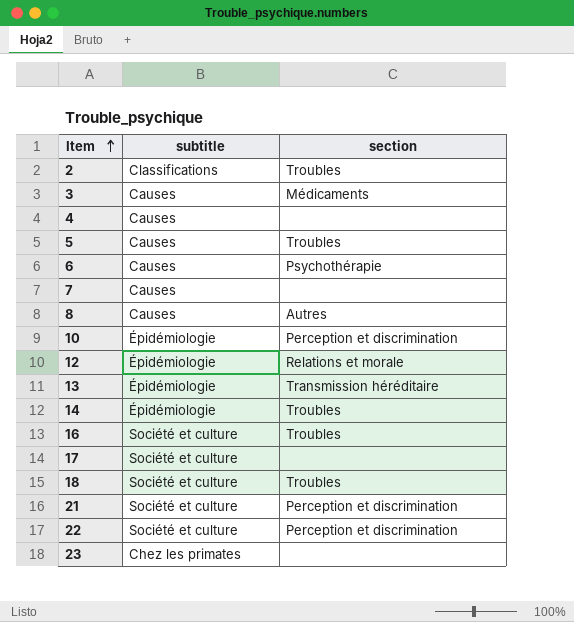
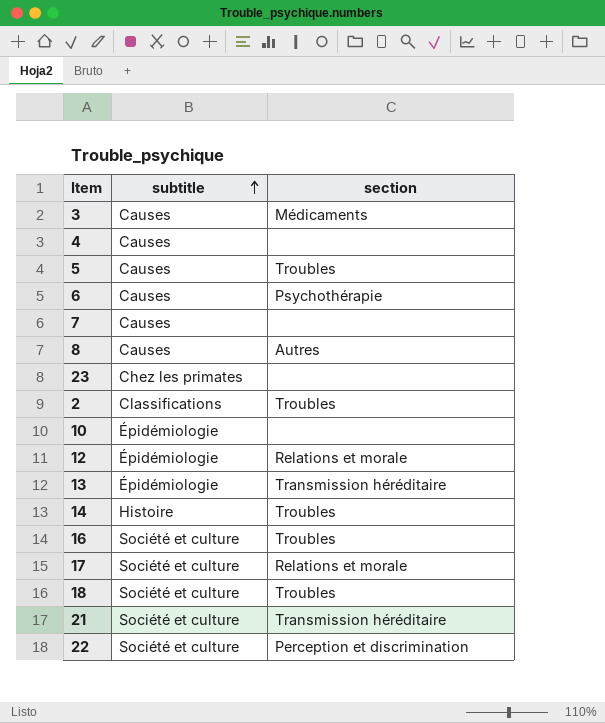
row order: Item ascending -> subtitle ascending
10 | section: Perception et discrimination -> none
14 | subtitle: Épidémiologie -> Histoire
17 | section: none -> Relations et morale
21 | section: Perception et discrimination -> Transmission héréditaire

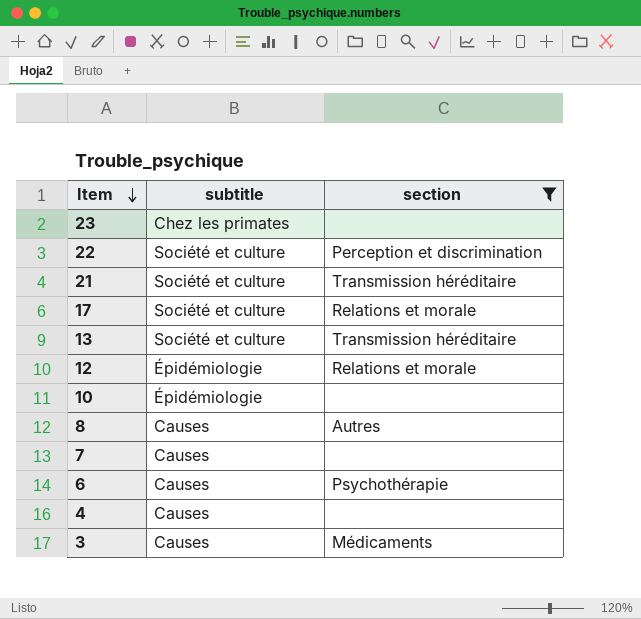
filter: none -> section != Troubles
row order: subtitle ascending -> Item descending
13 | subtitle: Épidémiologie -> Société et culture

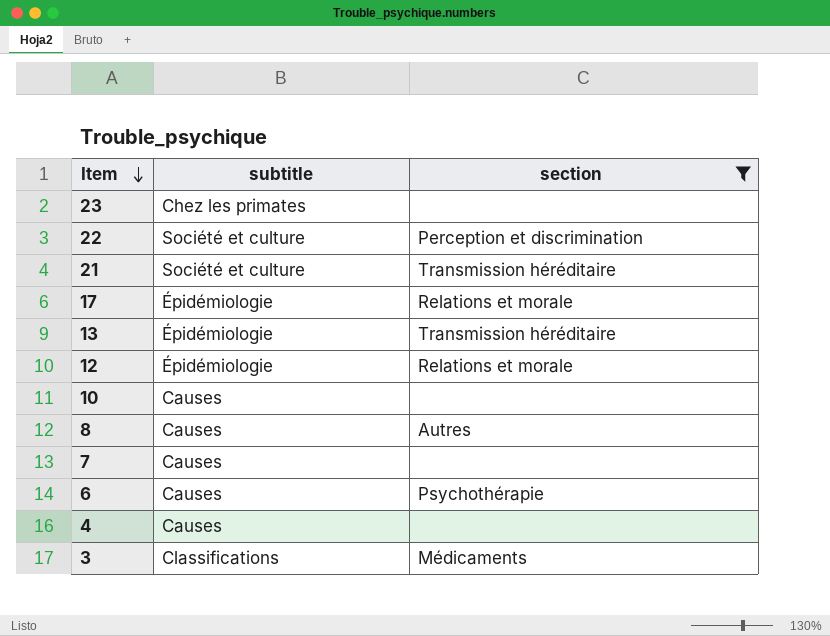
17 | subtitle: Société et culture -> Épidémiologie
13 | subtitle: Société et culture -> Épidémiologie
10 | subtitle: Épidémiologie -> Causes
3 | subtitle: Causes -> Classifications

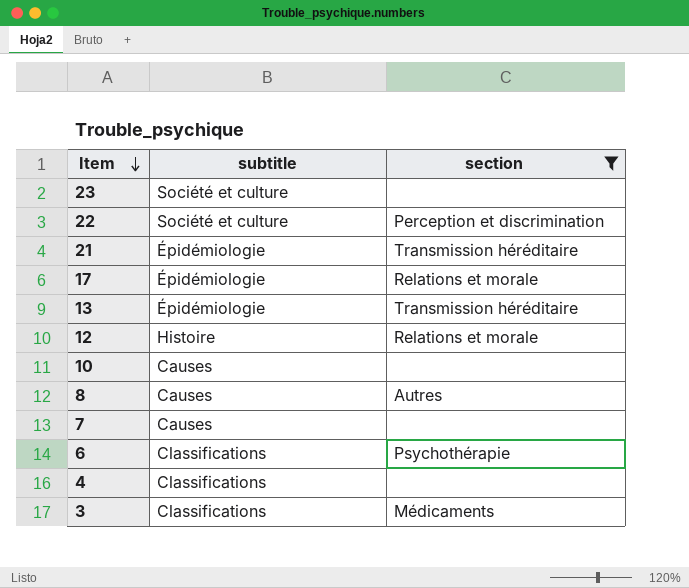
23 | subtitle: Chez les primates -> Société et culture
21 | subtitle: Société et culture -> Épidémiologie
12 | subtitle: Épidémiologie -> Histoire
6 | subtitle: Causes -> Classifications
4 | subtitle: Causes -> Classifications

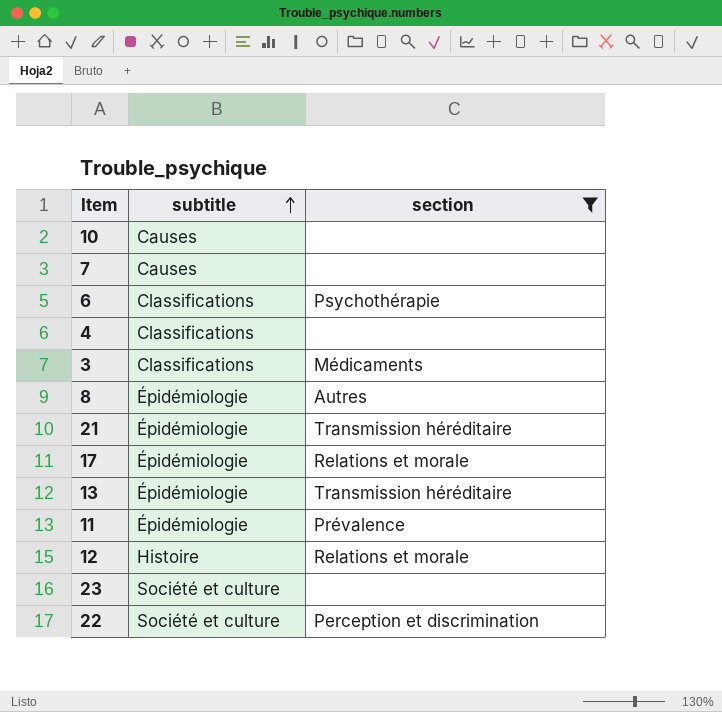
row order: Item descending -> subtitle ascending
8 | subtitle: Causes -> Épidémiologie
row 11: none -> Épidémiologie | Prévalence

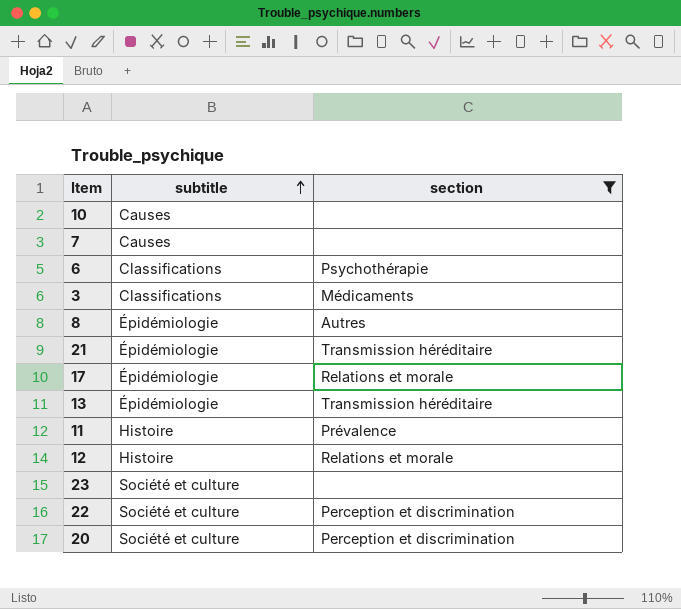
row 4: Classifications | none -> none
11 | subtitle: Épidémiologie -> Histoire
row 20: none -> Société et culture | Perception et discrimination

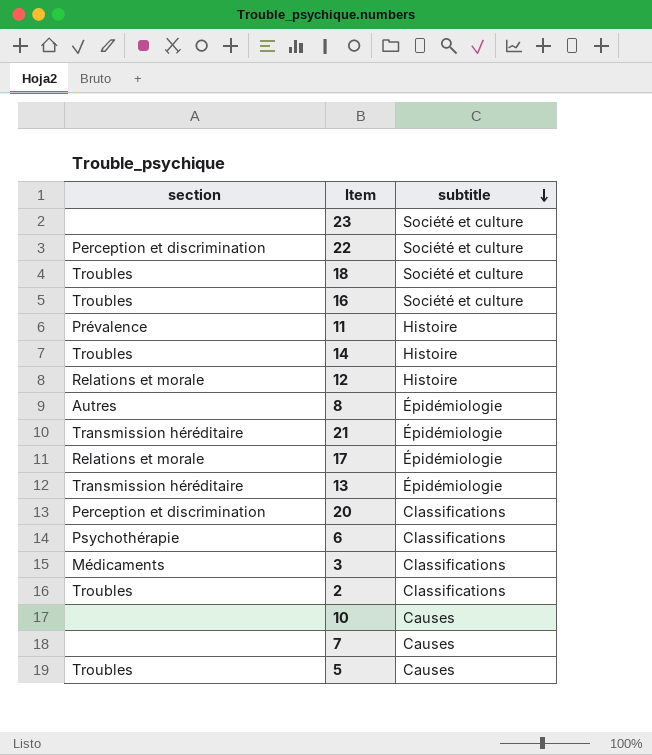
filter: section != Troubles -> none
row order: subtitle ascending -> subtitle descending
column section | position: 3 -> 1
20 | subtitle: Société et culture -> Classifications

